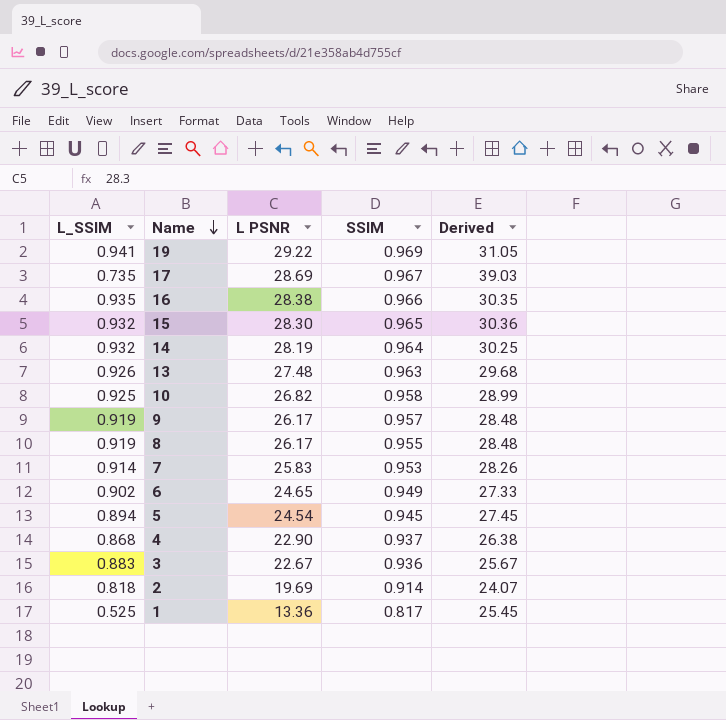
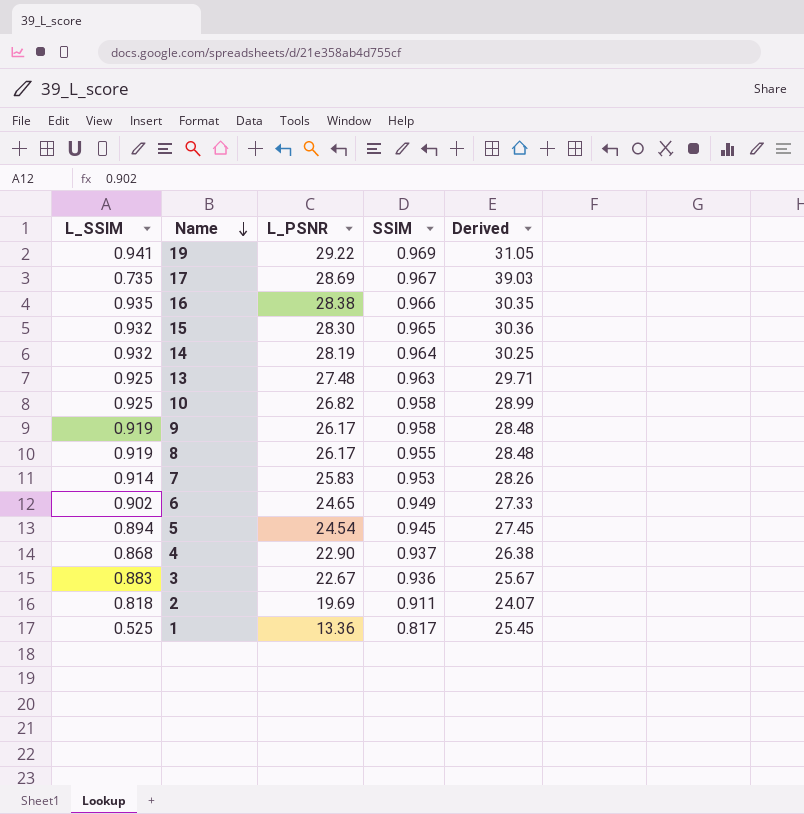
column name: L PSNR -> L_PSNR
13 | L_SSIM: 0.926 -> 0.925
13 | Derived: 29.68 -> 29.71
9 | SSIM: 0.957 -> 0.958
2 | SSIM: 0.914 -> 0.911

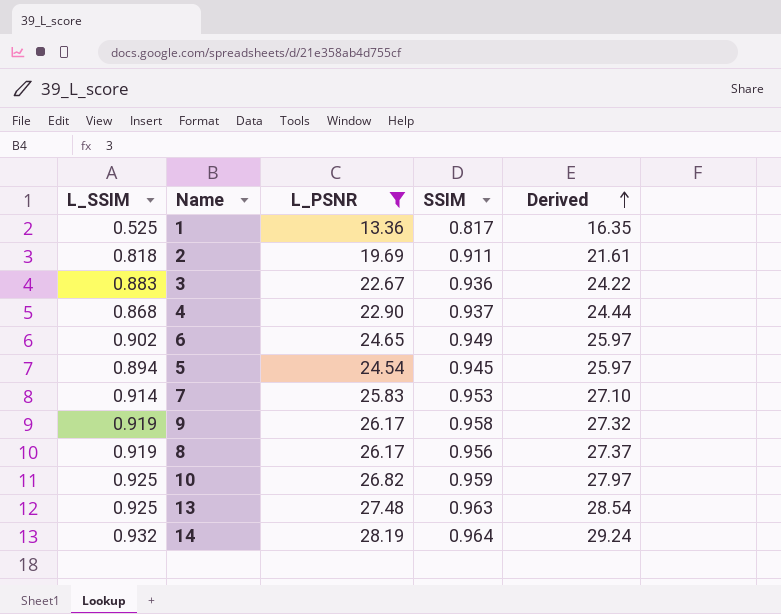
filter: none -> L_PSNR <= 28.19
row order: Name descending -> Derived ascending
column Derived | formula: [L_PSNR] / [L_SSIM] -> [L_PSNR] / [SSIM]
8 | SSIM: 0.955 -> 0.956
10 | SSIM: 0.958 -> 0.959

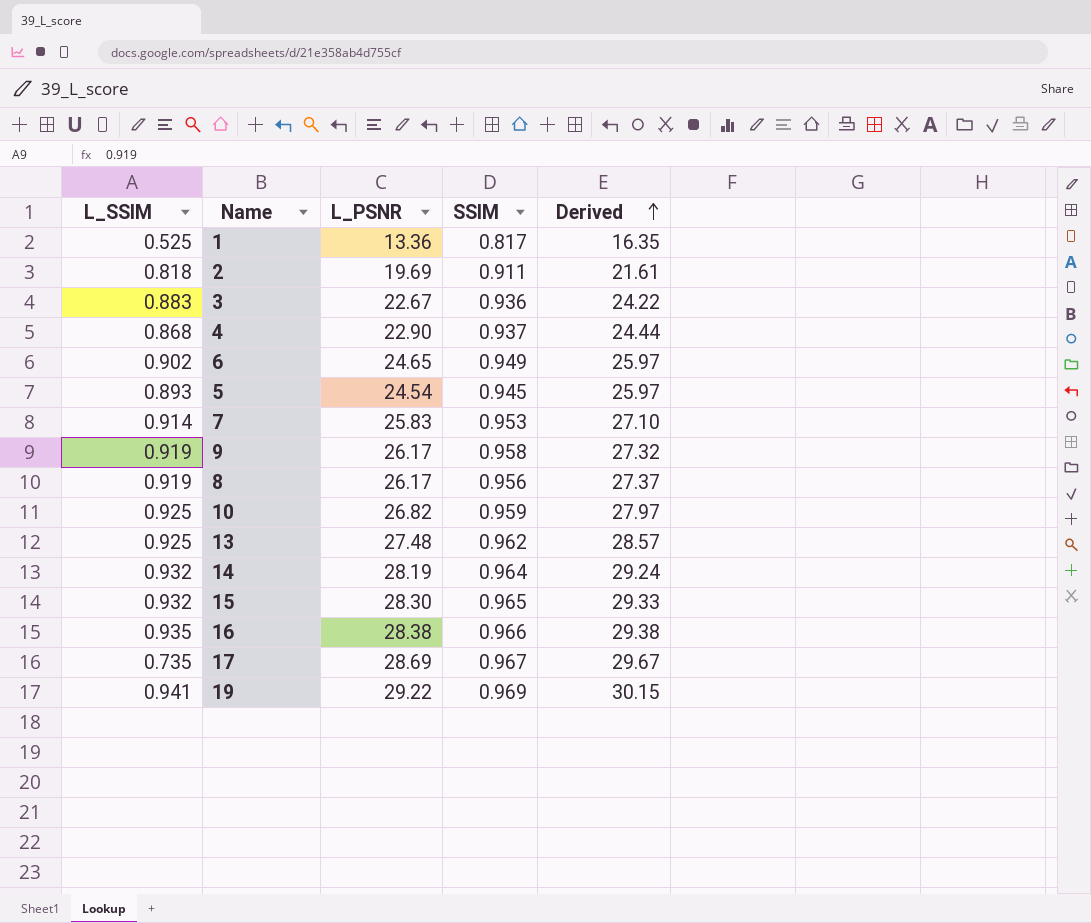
filter: L_PSNR <= 28.19 -> none
5 | L_SSIM: 0.894 -> 0.893
13 | SSIM: 0.963 -> 0.962
13 | Derived: 28.54 -> 28.57

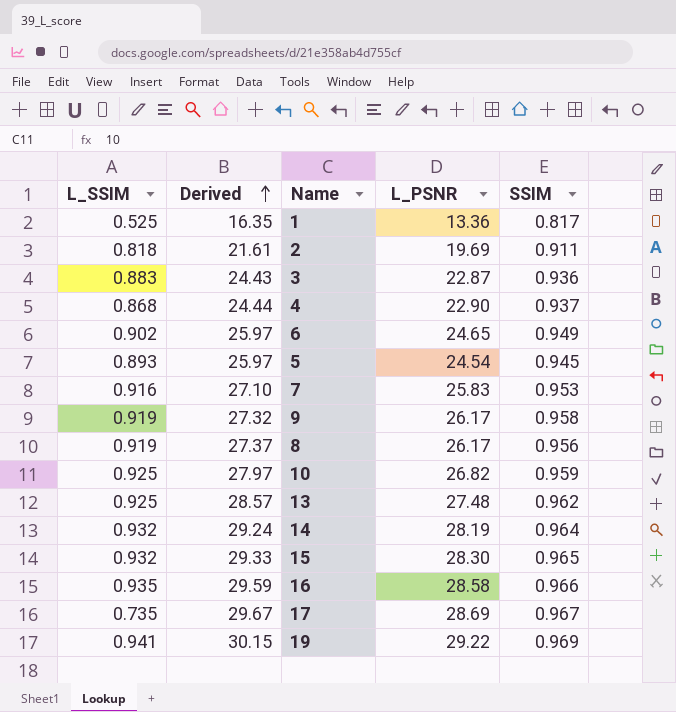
column Derived | position: 5 -> 2
3 | Derived: 24.22 -> 24.43
3 | L_PSNR: 22.67 -> 22.87
7 | L_SSIM: 0.914 -> 0.916
16 | Derived: 29.38 -> 29.59
16 | L_PSNR: 28.38 -> 28.58

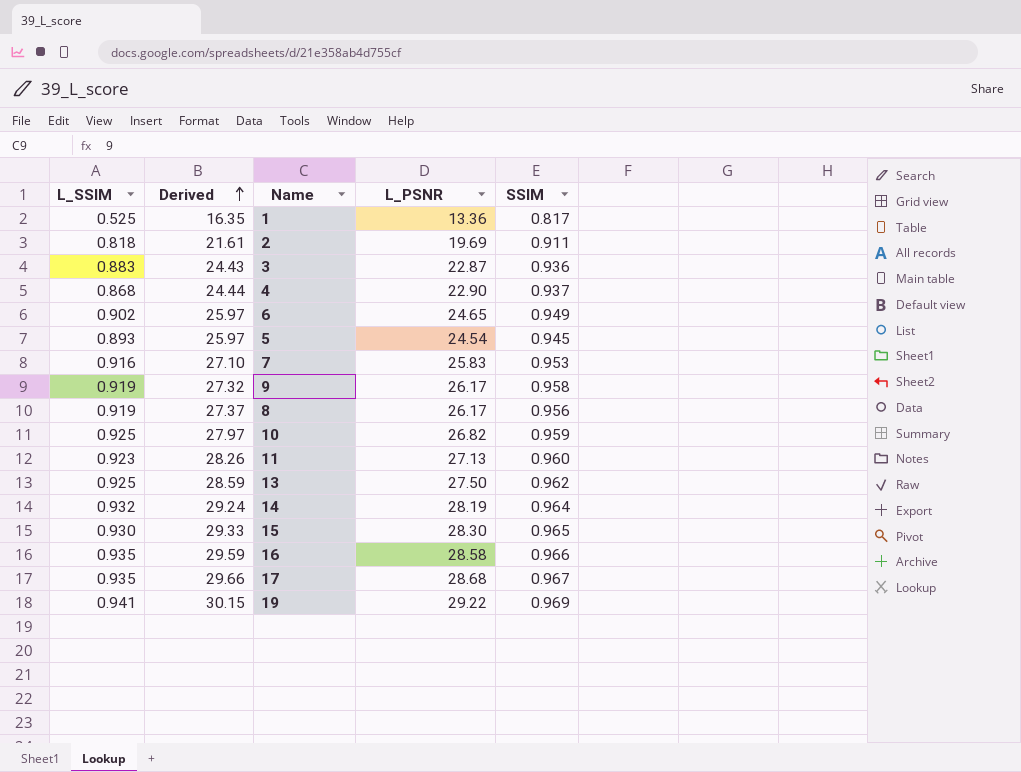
row 11: none -> 0.923 | 28.26 | 27.13 | 0.960
13 | Derived: 28.57 -> 28.59
13 | L_PSNR: 27.48 -> 27.50
15 | L_SSIM: 0.932 -> 0.930
17 | L_SSIM: 0.735 -> 0.935
17 | Derived: 29.67 -> 29.66
17 | L_PSNR: 28.69 -> 28.68

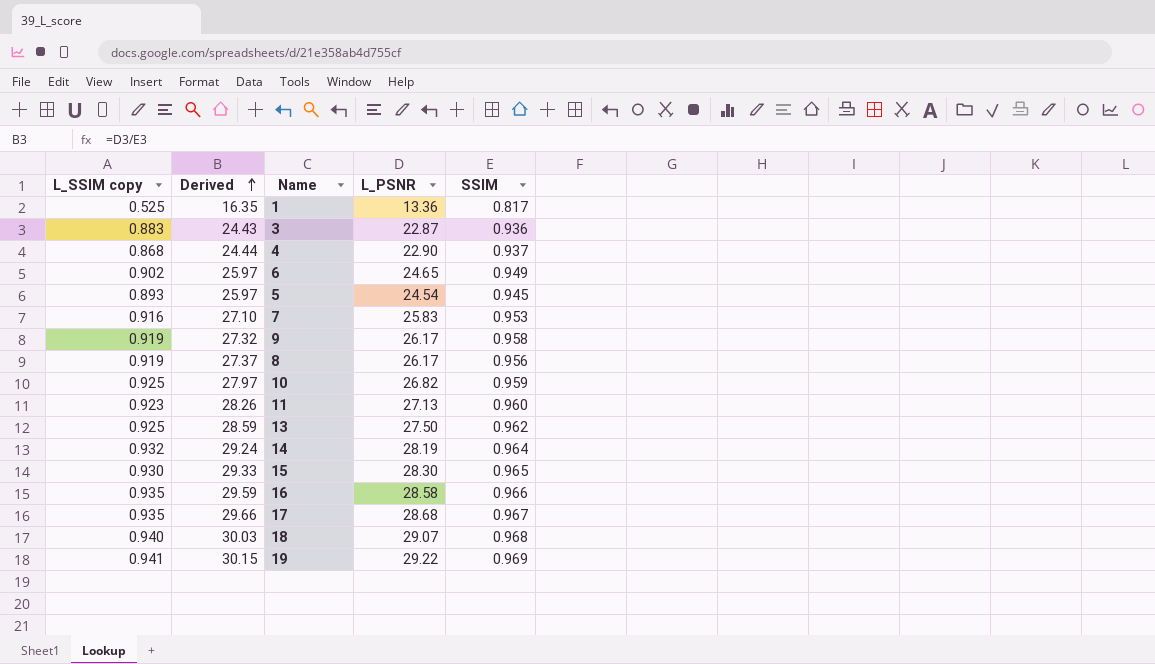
column name: L_SSIM -> L_SSIM copy
row 2: 0.818 | 21.61 | 19.69 | 0.911 -> none
row 18: none -> 0.940 | 30.03 | 29.07 | 0.968

